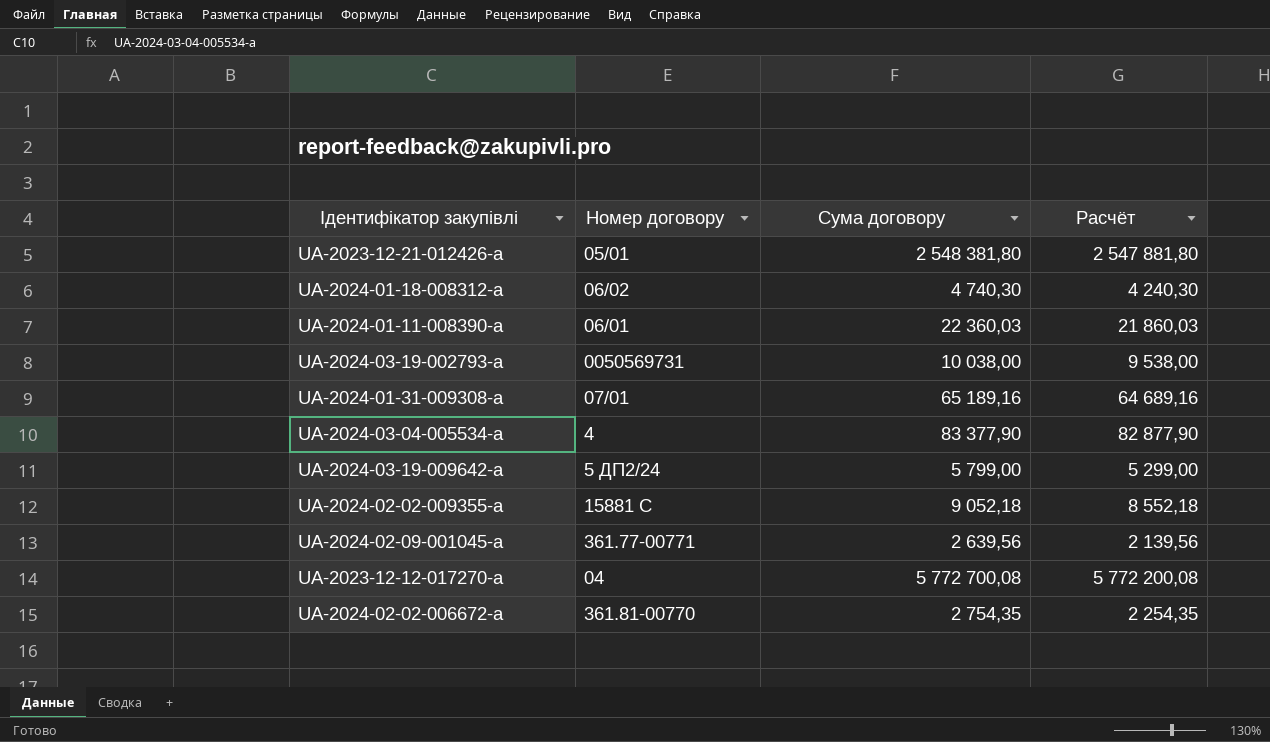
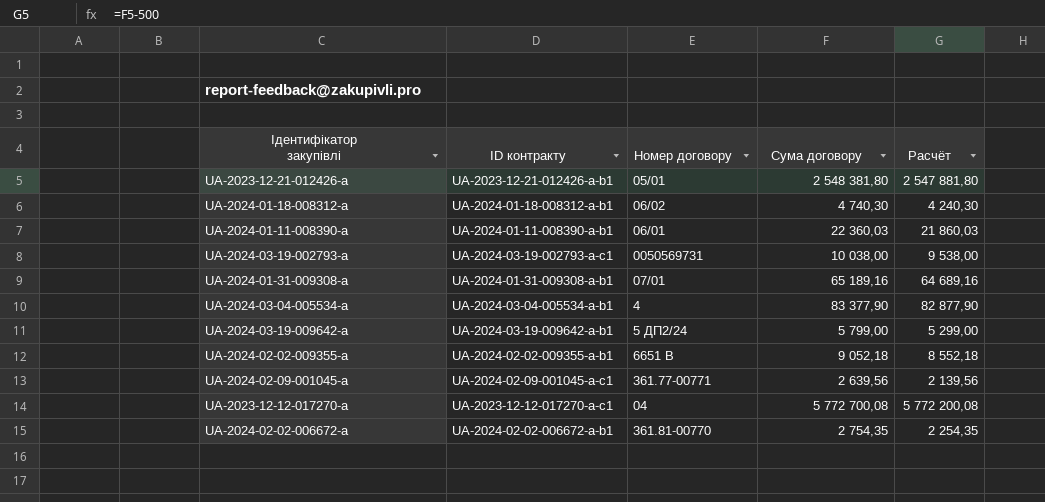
column ID контракту | position: none -> 2
UA-2024-02-02-009355-a | Номер договору: 15881 С -> 6651 В

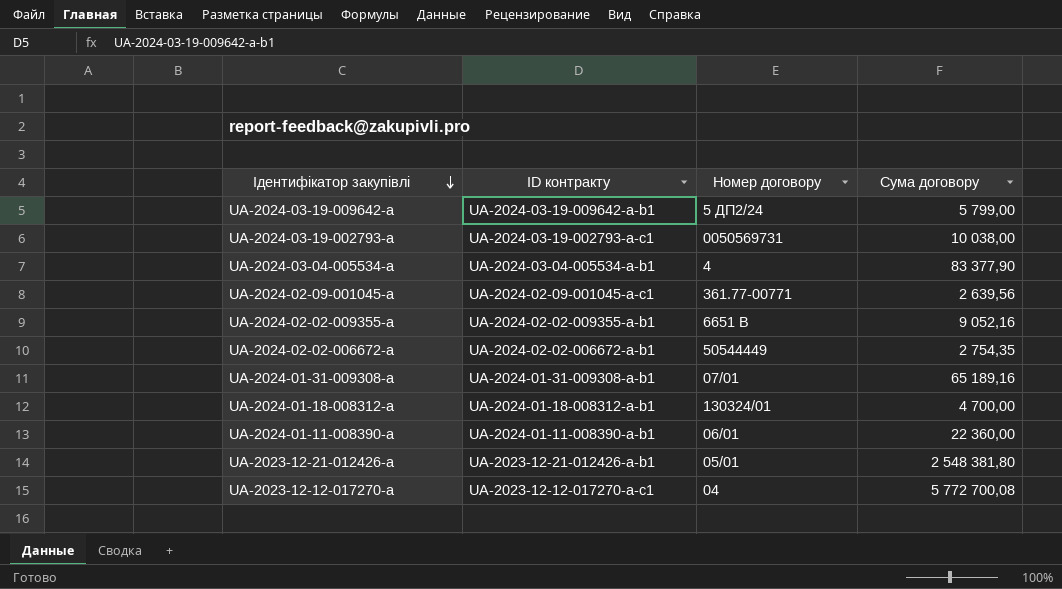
row order: none -> Ідентифікатор закупівлі descending
column Расчёт | formula: [Сума договору] - 500 -> none
UA-2024-02-02-009355-a | Сума договору: 9 052,18 -> 9 052,16
UA-2024-02-02-006672-a | Номер договору: 361.81-00770 -> 50544449
UA-2024-01-18-008312-a | Номер договору: 06/02 -> 130324/01
UA-2024-01-18-008312-a | Сума договору: 4 740,30 -> 4 700,00
UA-2024-01-11-008390-a | Сума договору: 22 360,03 -> 22 360,00

